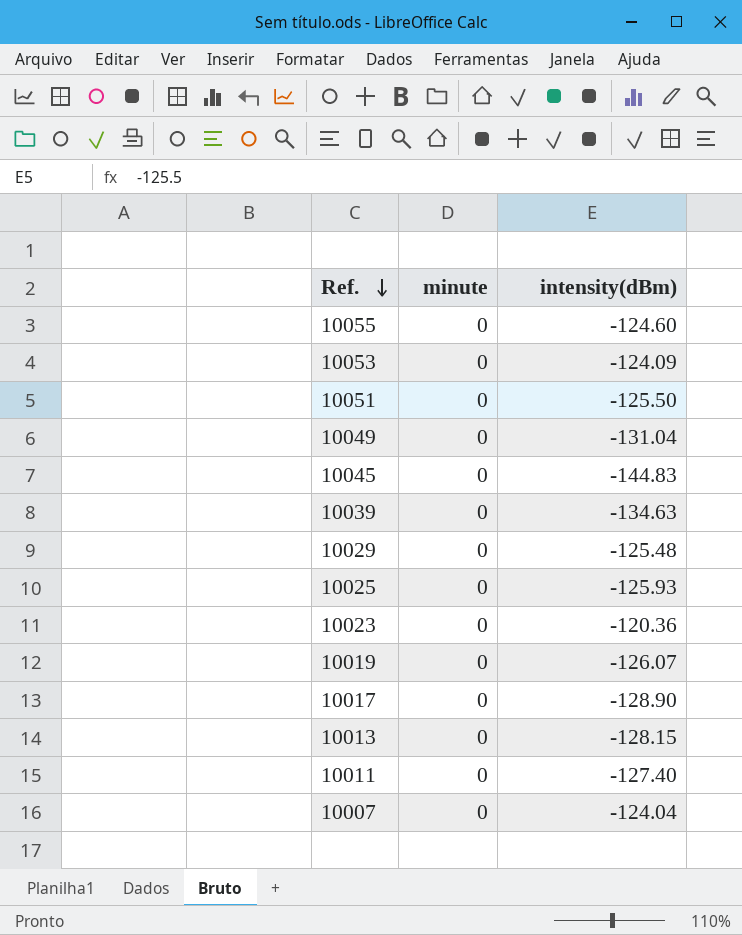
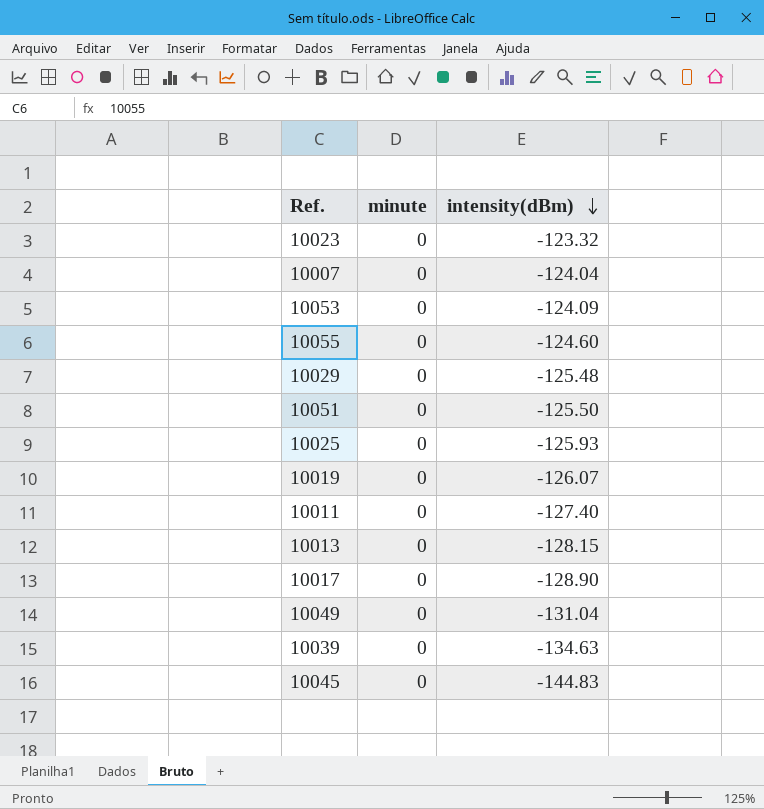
row order: Ref. descending -> intensity(dBm) descending
10023 | intensity(dBm): -120.36 -> -123.32

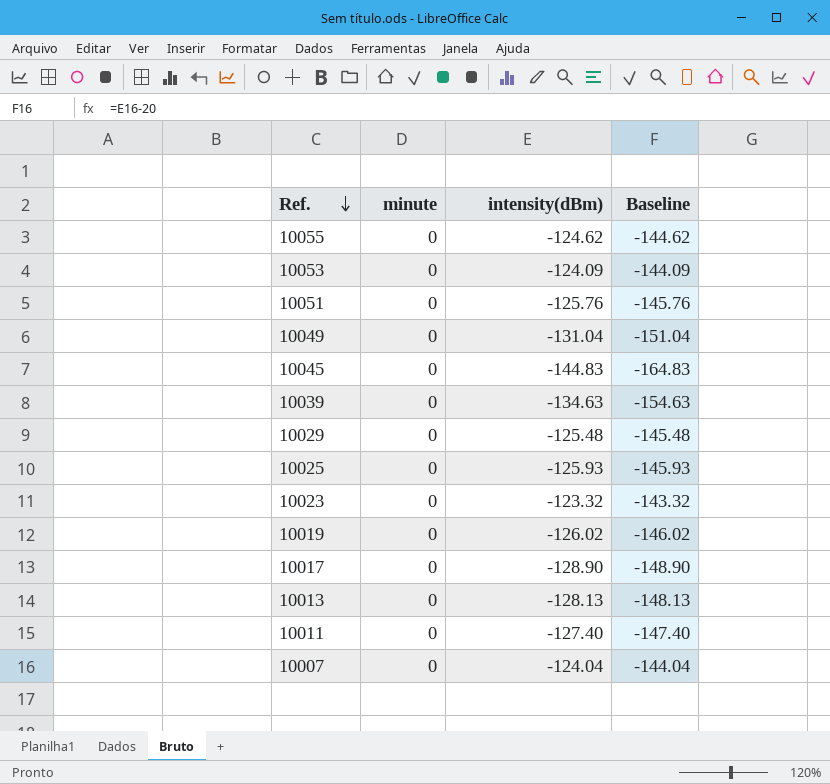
row order: intensity(dBm) descending -> Ref. descending
column Baseline | formula: none -> [intensity(dBm)] - 20
10055 | intensity(dBm): -124.60 -> -124.62
10051 | intensity(dBm): -125.50 -> -125.76
10019 | intensity(dBm): -126.07 -> -126.02
10013 | intensity(dBm): -128.15 -> -128.13

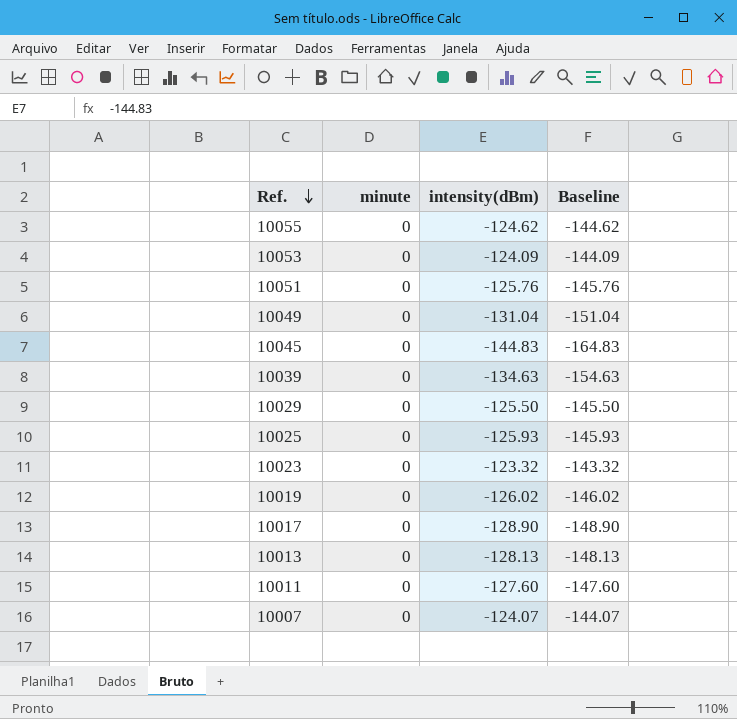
10029 | intensity(dBm): -125.48 -> -125.50
10029 | Baseline: -145.48 -> -145.50
10011 | intensity(dBm): -127.40 -> -127.60
10011 | Baseline: -147.40 -> -147.60
10007 | intensity(dBm): -124.04 -> -124.07
10007 | Baseline: -144.04 -> -144.07

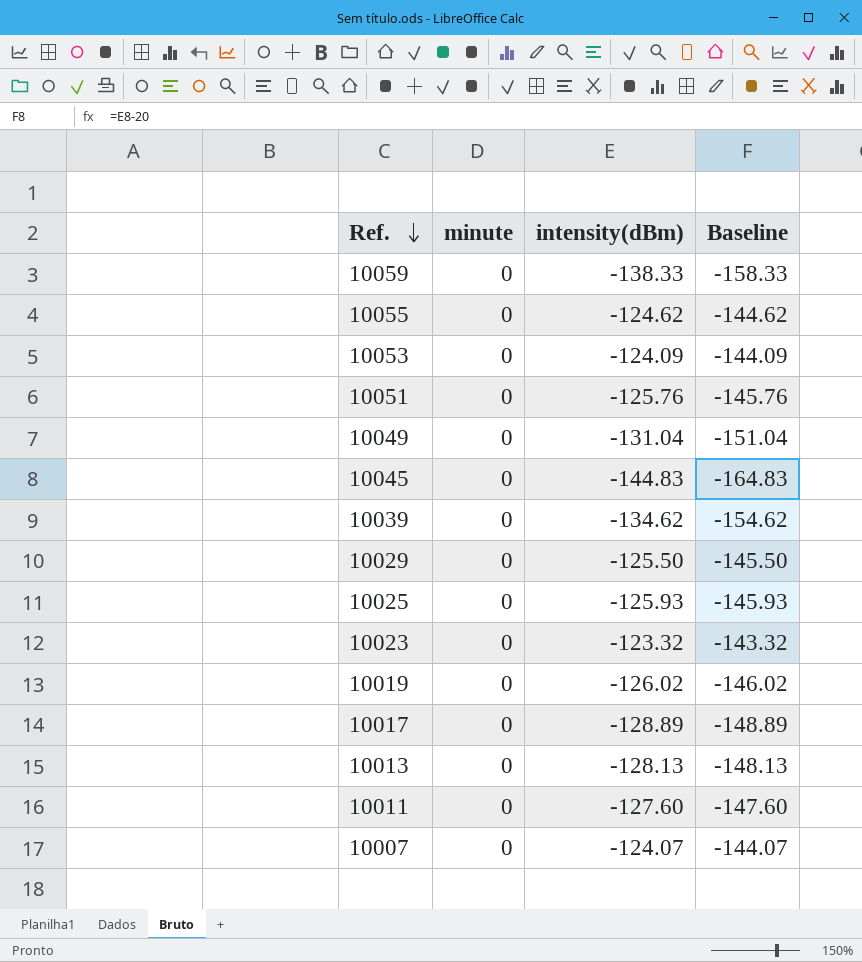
row 10059: none -> 0 | -138.33 | -158.33
10039 | intensity(dBm): -134.63 -> -134.62
10039 | Baseline: -154.63 -> -154.62
10017 | intensity(dBm): -128.90 -> -128.89
10017 | Baseline: -148.90 -> -148.89

